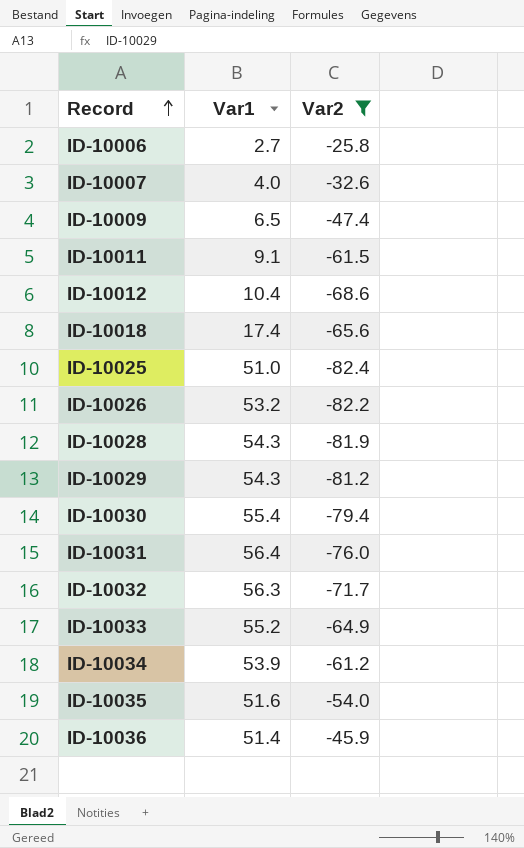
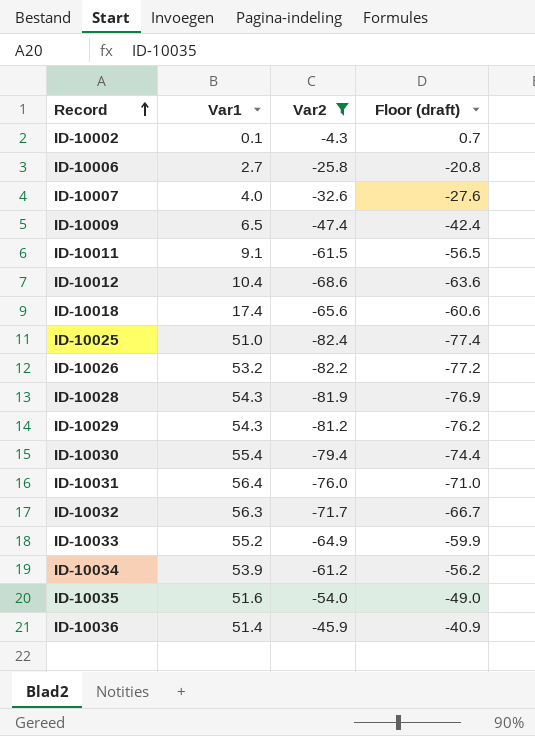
column Floor (draft) | formula: none -> [Var2] + 5
row ID-10002: none -> 0.1 | -4.3 | 0.7

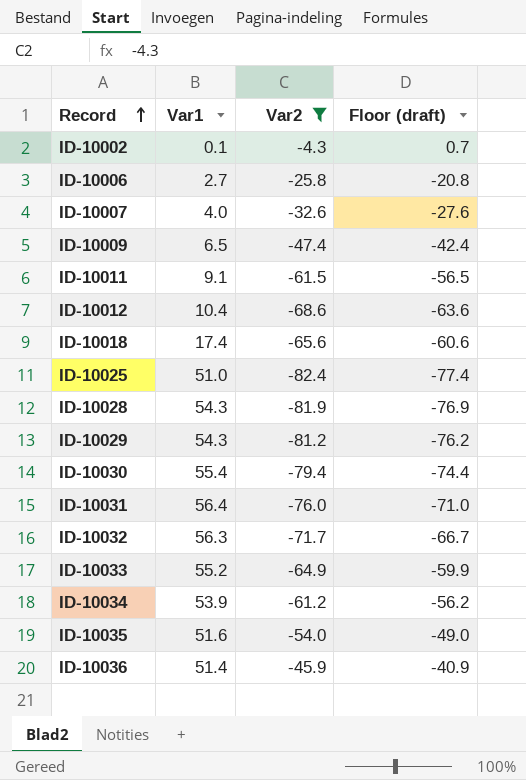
row ID-10026: 53.2 | -82.2 | -77.2 -> none

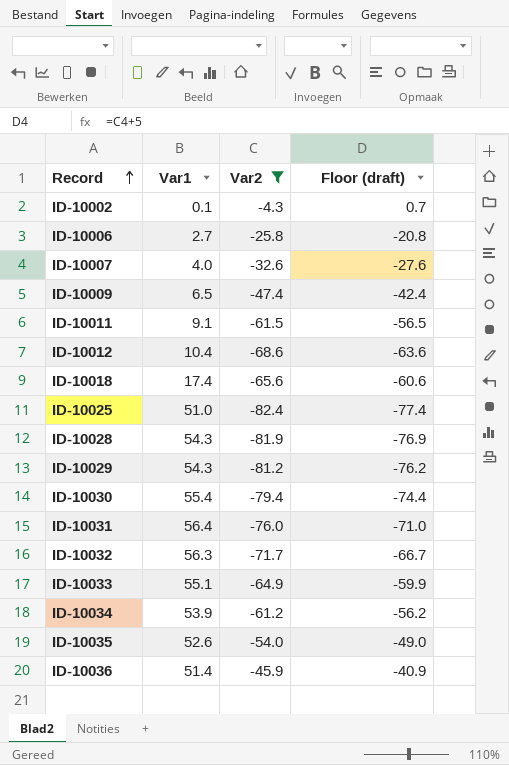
ID-10033 | Var1: 55.2 -> 55.1
ID-10035 | Var1: 51.6 -> 52.6

